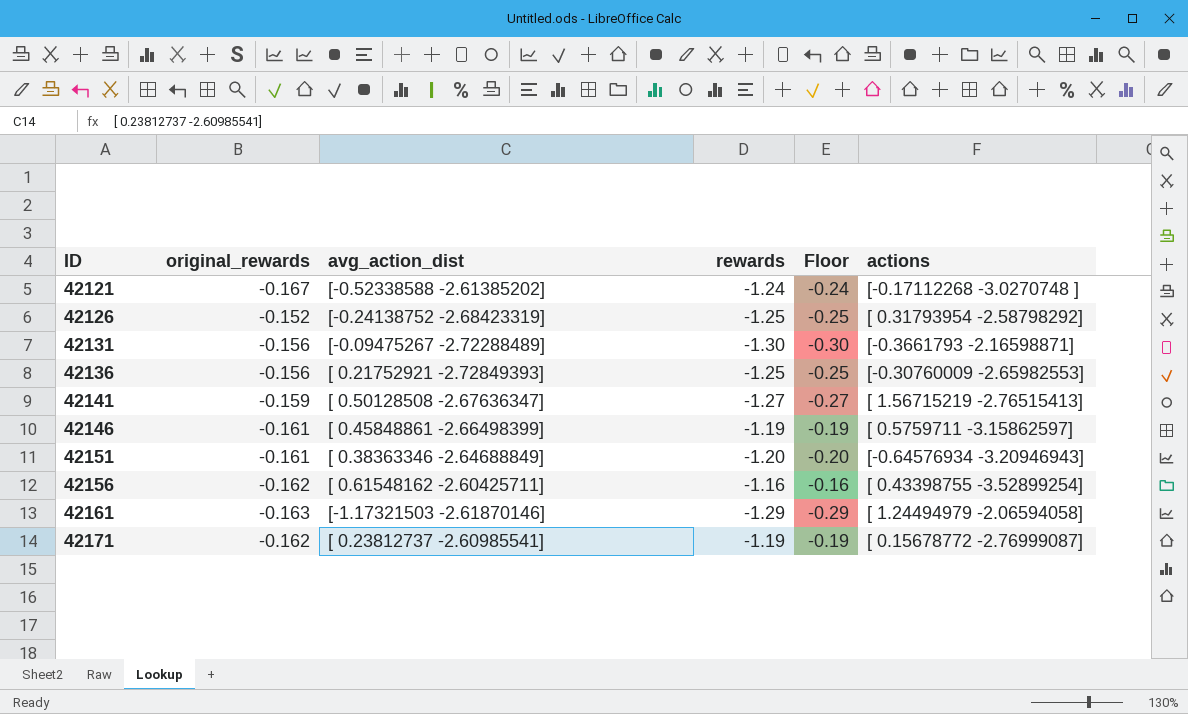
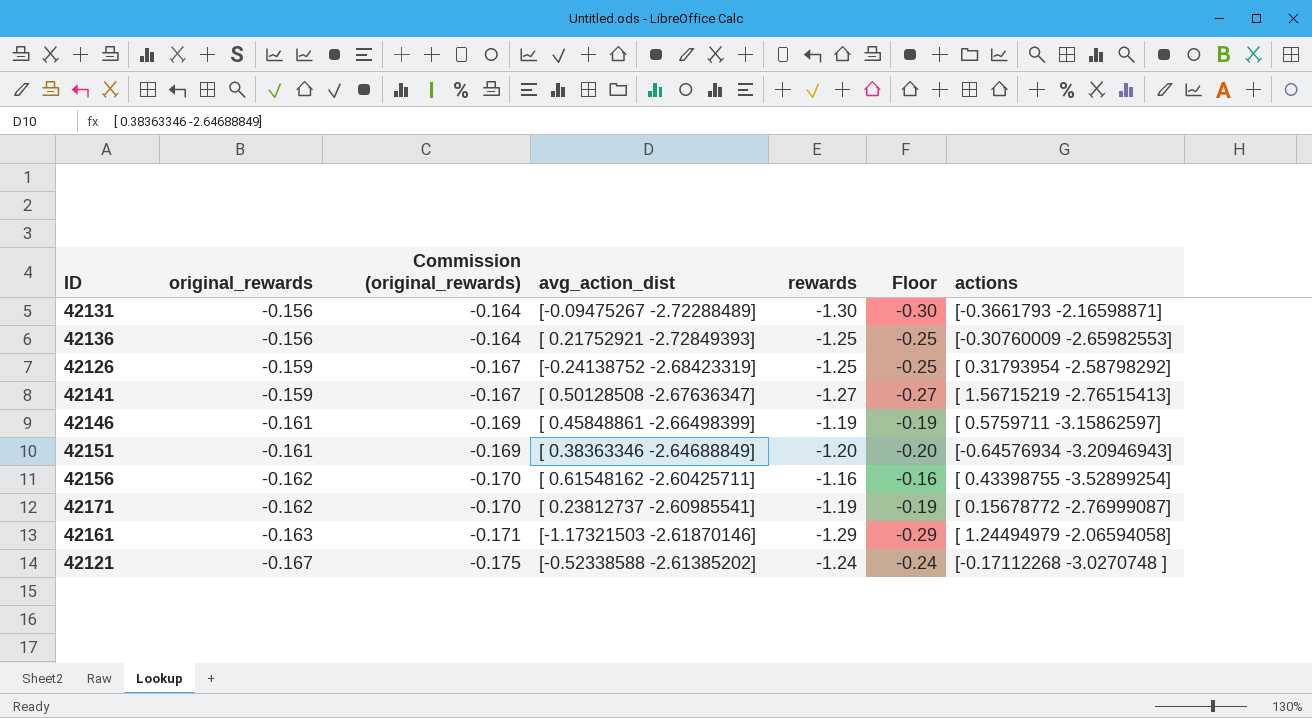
row order: ID ascending -> original_rewards descending
column Commission (original_rewards) | formula: none -> [original_rewards] * 1.05
42126 | original_rewards: -0.152 -> -0.159

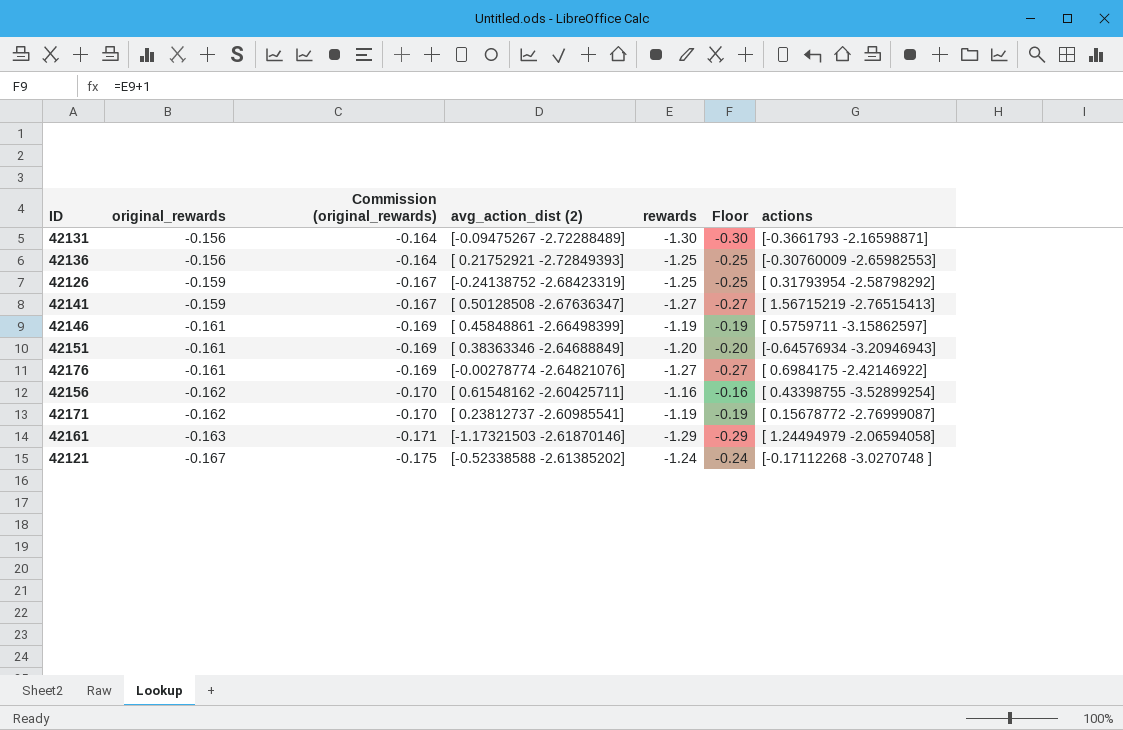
column name: avg_action_dist -> avg_action_dist (2)
row 42176: none -> -0.161 | -0.169 | [-0.00278774 -2.64821076] | -1.27 | -0.27 | [ 0.6984175 -2.42146922]

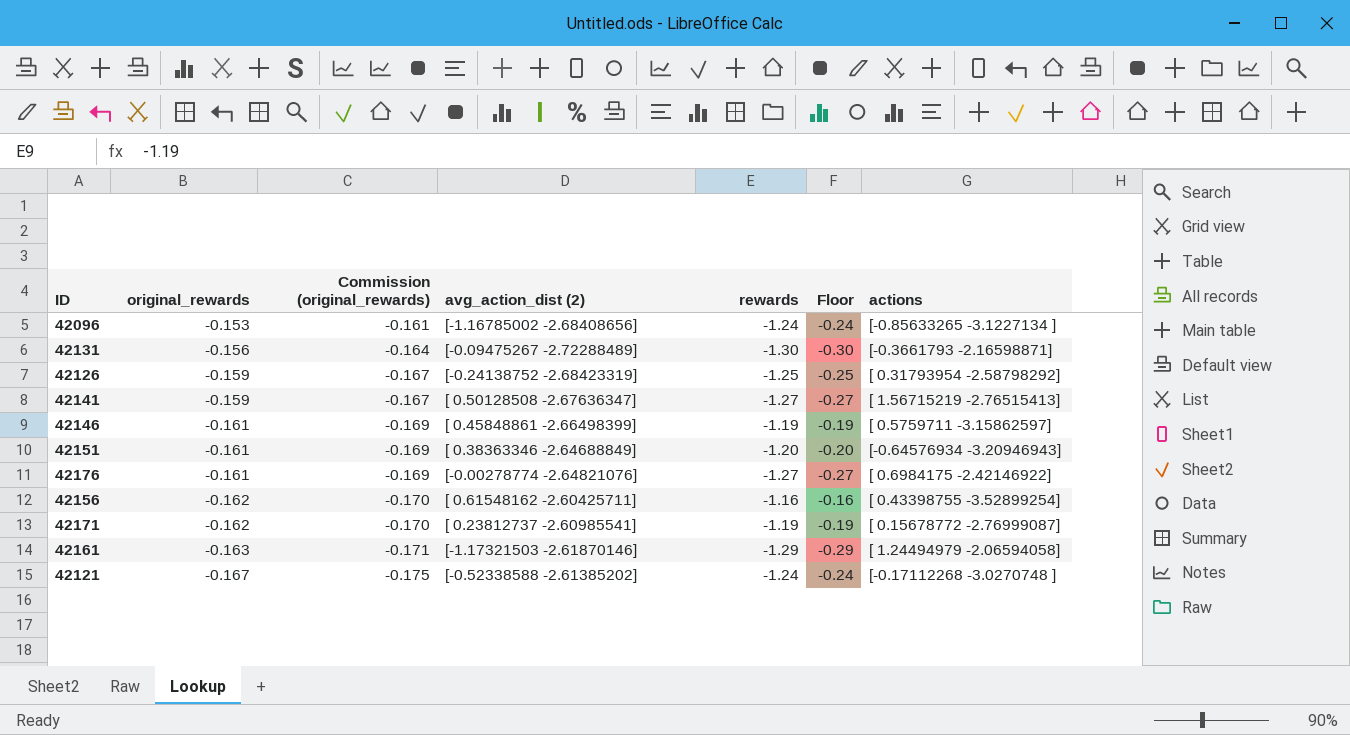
row 42136: -0.156 | -0.164 | [ 0.21752921 -2.72849393] | -1.25 | -0.25 | [-0.30760009 -2.65982553] -> none
row 42096: none -> -0.153 | -0.161 | [-1.16785002 -2.68408656] | -1.24 | -0.24 | [-0.85633265 -3.1227134 ]

